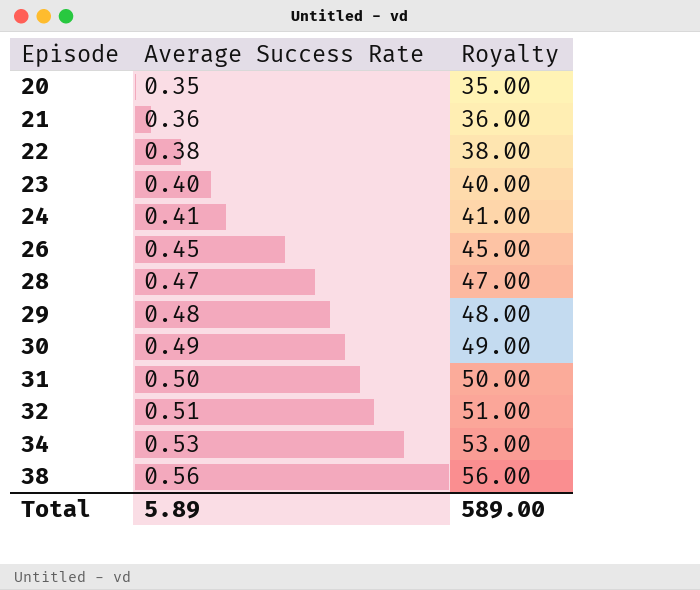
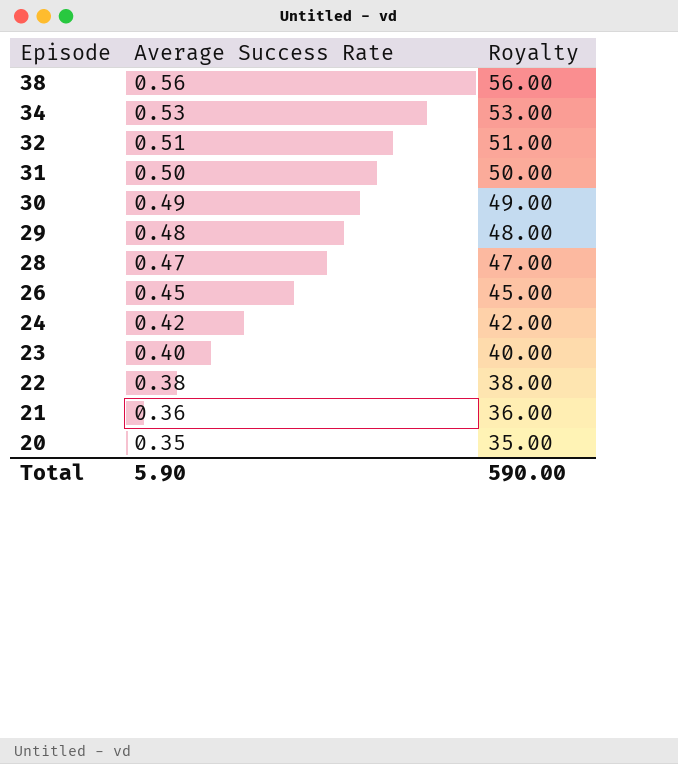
row order: Episode ascending -> Episode descending
24 | Average Success Rate: 0.41 -> 0.42
24 | Royalty: 41.00 -> 42.00
Total | Average Success Rate: 5.89 -> 5.90
Total | Royalty: 589.00 -> 590.00

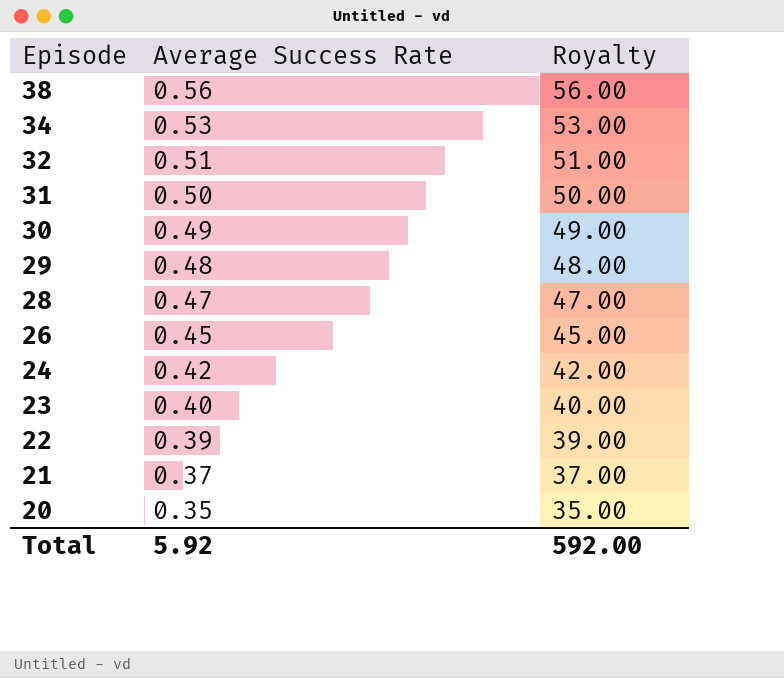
22 | Average Success Rate: 0.38 -> 0.39
22 | Royalty: 38.00 -> 39.00
21 | Average Success Rate: 0.36 -> 0.37
21 | Royalty: 36.00 -> 37.00
Total | Average Success Rate: 5.90 -> 5.92
Total | Royalty: 590.00 -> 592.00

